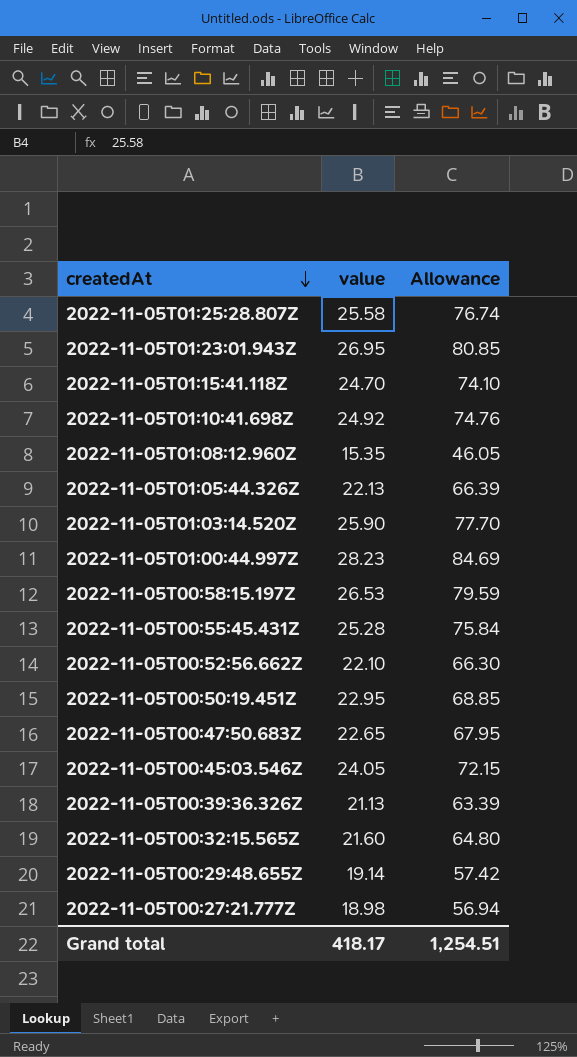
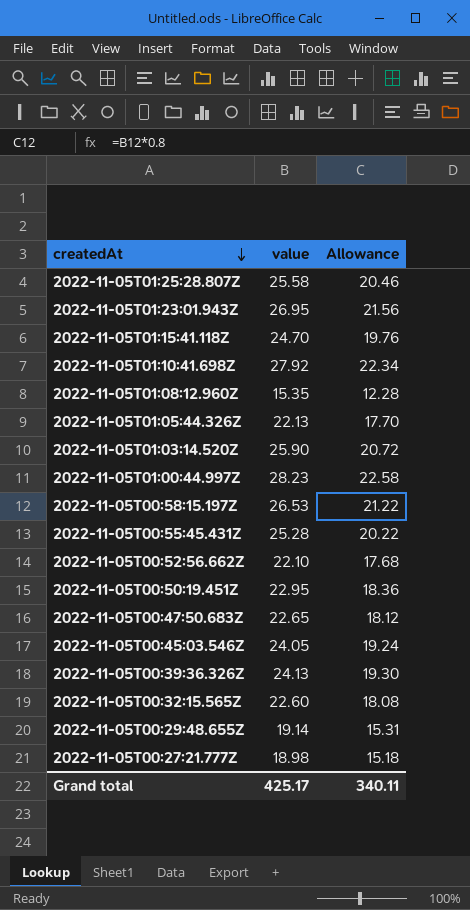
column Allowance | formula: [value] * 3 -> [value] * 0.8
2022-11-05T01:10:41.698Z | value: 24.92 -> 27.92
2022-11-05T00:39:36.326Z | value: 21.13 -> 24.13
2022-11-05T00:32:15.565Z | value: 21.60 -> 22.60
Grand total | value: 418.17 -> 425.17
Grand total | Allowance: 1,254.51 -> 340.11

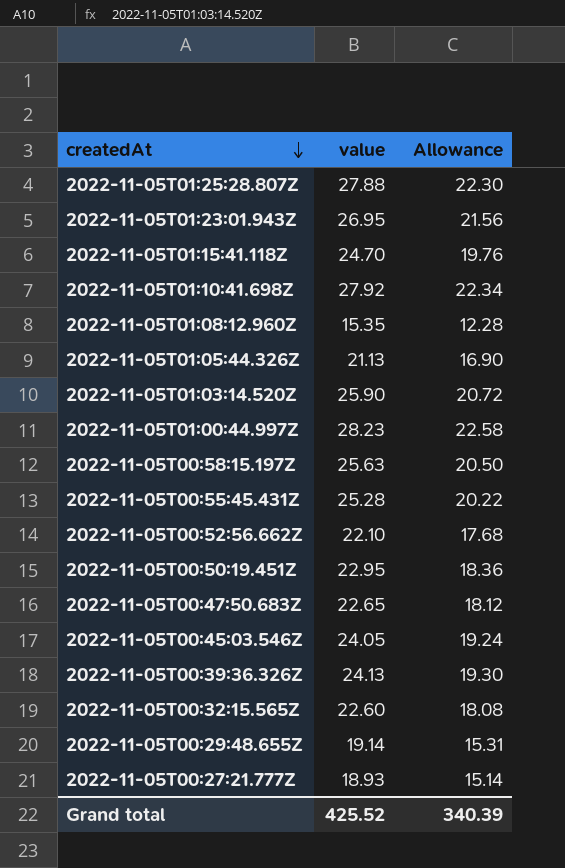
2022-11-05T01:25:28.807Z | value: 25.58 -> 27.88
2022-11-05T01:25:28.807Z | Allowance: 20.46 -> 22.30
2022-11-05T01:05:44.326Z | value: 22.13 -> 21.13
2022-11-05T01:05:44.326Z | Allowance: 17.70 -> 16.90
2022-11-05T00:58:15.197Z | value: 26.53 -> 25.63
2022-11-05T00:58:15.197Z | Allowance: 21.22 -> 20.50
2022-11-05T00:27:21.777Z | value: 18.98 -> 18.93
2022-11-05T00:27:21.777Z | Allowance: 15.18 -> 15.14
Grand total | value: 425.17 -> 425.52
Grand total | Allowance: 340.11 -> 340.39

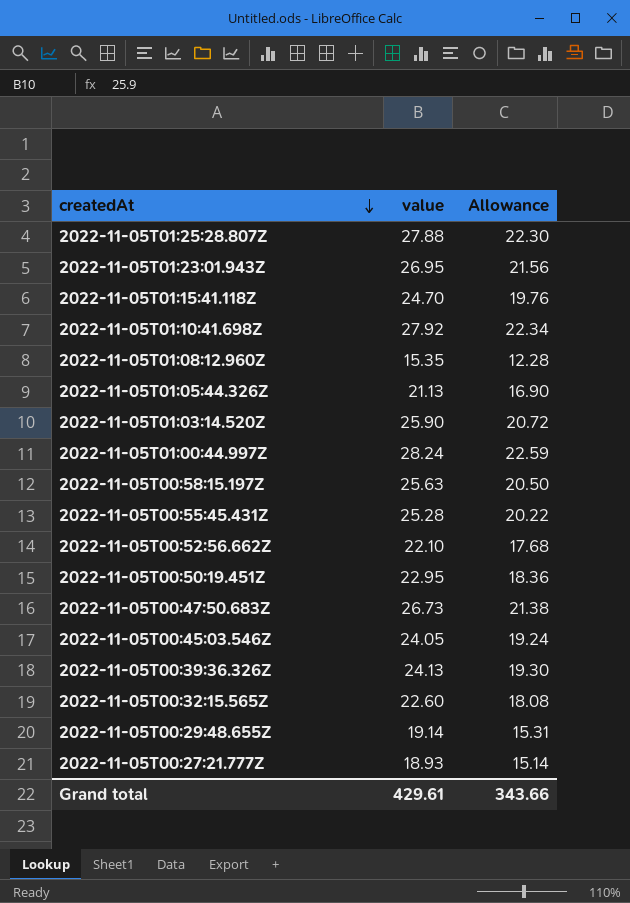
2022-11-05T01:00:44.997Z | value: 28.23 -> 28.24
2022-11-05T01:00:44.997Z | Allowance: 22.58 -> 22.59
2022-11-05T00:47:50.683Z | value: 22.65 -> 26.73
2022-11-05T00:47:50.683Z | Allowance: 18.12 -> 21.38
Grand total | value: 425.52 -> 429.61
Grand total | Allowance: 340.39 -> 343.66

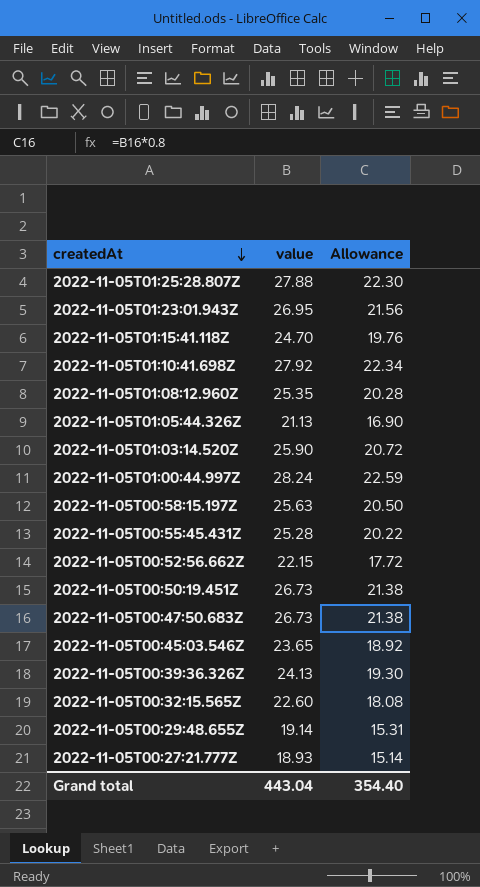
2022-11-05T01:08:12.960Z | value: 15.35 -> 25.35
2022-11-05T01:08:12.960Z | Allowance: 12.28 -> 20.28
2022-11-05T00:52:56.662Z | value: 22.10 -> 22.15
2022-11-05T00:52:56.662Z | Allowance: 17.68 -> 17.72
2022-11-05T00:50:19.451Z | value: 22.95 -> 26.73
2022-11-05T00:50:19.451Z | Allowance: 18.36 -> 21.38
2022-11-05T00:45:03.546Z | value: 24.05 -> 23.65
2022-11-05T00:45:03.546Z | Allowance: 19.24 -> 18.92
Grand total | value: 429.61 -> 443.04
Grand total | Allowance: 343.66 -> 354.40

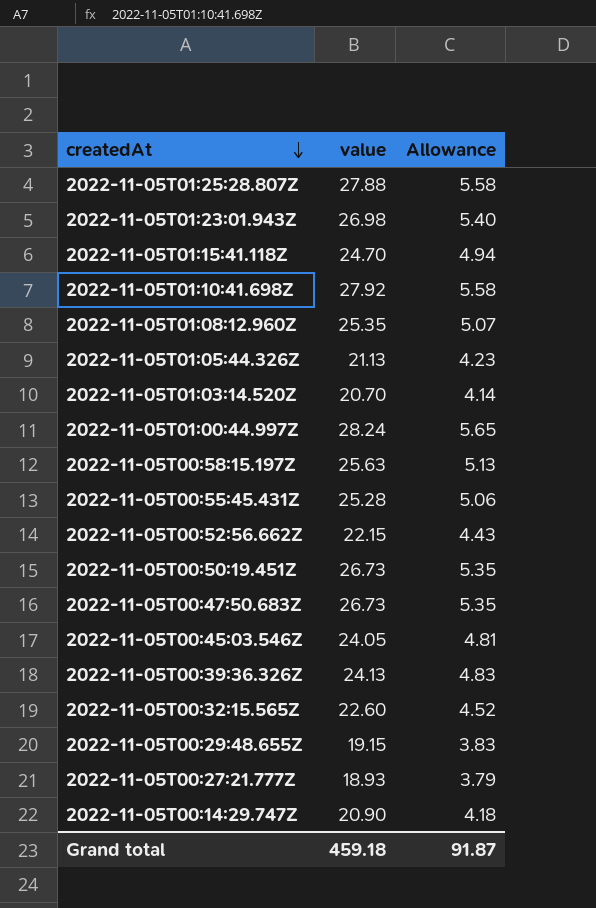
column Allowance | formula: [value] * 0.8 -> [value] * 0.2
2022-11-05T01:23:01.943Z | value: 26.95 -> 26.98
2022-11-05T01:03:14.520Z | value: 25.90 -> 20.70
2022-11-05T00:45:03.546Z | value: 23.65 -> 24.05
2022-11-05T00:29:48.655Z | value: 19.14 -> 19.15
row 2022-11-05T00:14:29.747Z: none -> 20.90 | 4.18
Grand total | value: 443.04 -> 459.18
Grand total | Allowance: 354.40 -> 91.87

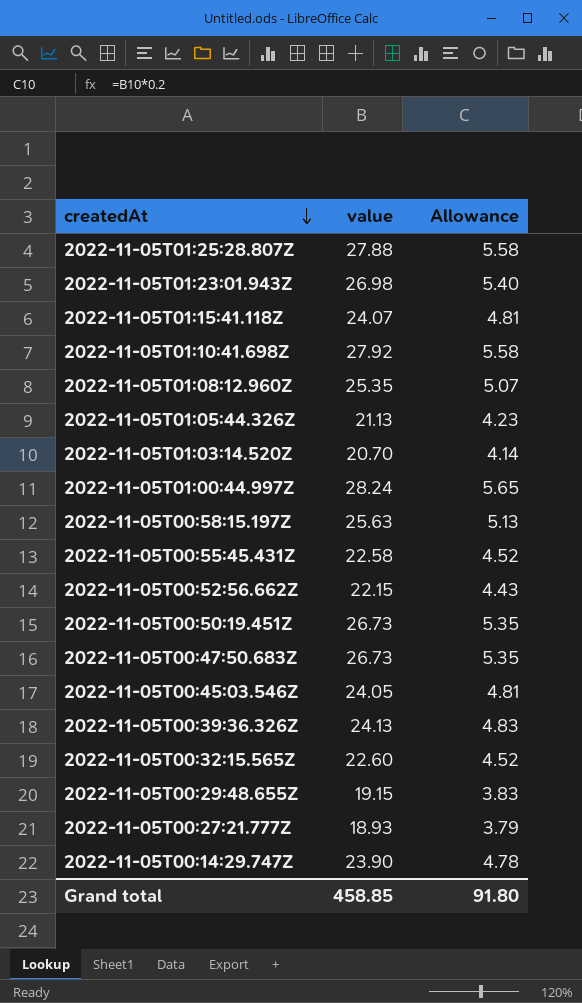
2022-11-05T01:15:41.118Z | value: 24.70 -> 24.07
2022-11-05T01:15:41.118Z | Allowance: 4.94 -> 4.81
2022-11-05T00:55:45.431Z | value: 25.28 -> 22.58
2022-11-05T00:55:45.431Z | Allowance: 5.06 -> 4.52
2022-11-05T00:14:29.747Z | value: 20.90 -> 23.90
2022-11-05T00:14:29.747Z | Allowance: 4.18 -> 4.78
Grand total | value: 459.18 -> 458.85
Grand total | Allowance: 91.87 -> 91.80

